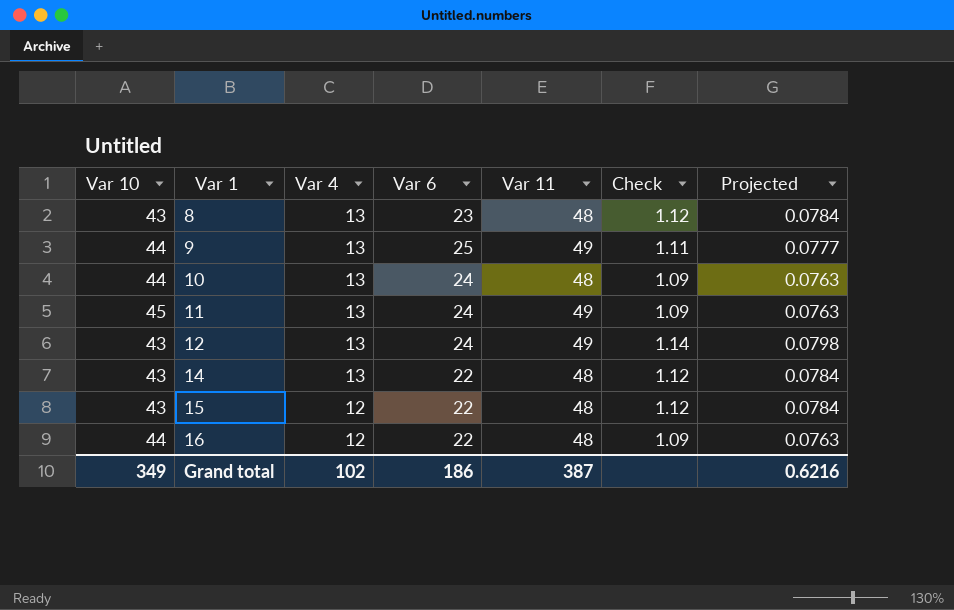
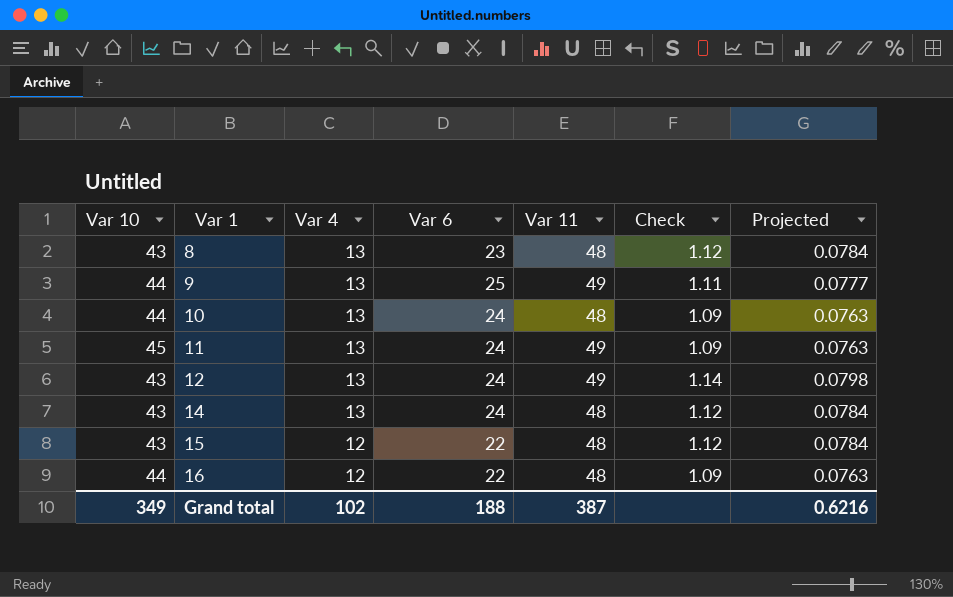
14 | Var 6: 22 -> 24
Grand total | Var 6: 186 -> 188

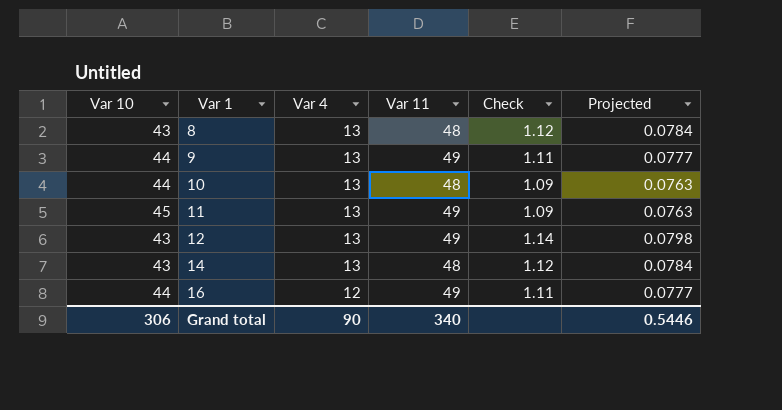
column Var 6 | position: 4 -> none
row 15: 43 | 12 | 22 | 48 | 1.12 | 0.0784 -> none
16 | Var 11: 48 -> 49
16 | Check: 1.09 -> 1.11
16 | Projected: 0.0763 -> 0.0777
Grand total | Var 10: 349 -> 306
Grand total | Var 4: 102 -> 90
Grand total | Var 11: 387 -> 340
Grand total | Projected: 0.6216 -> 0.5446

